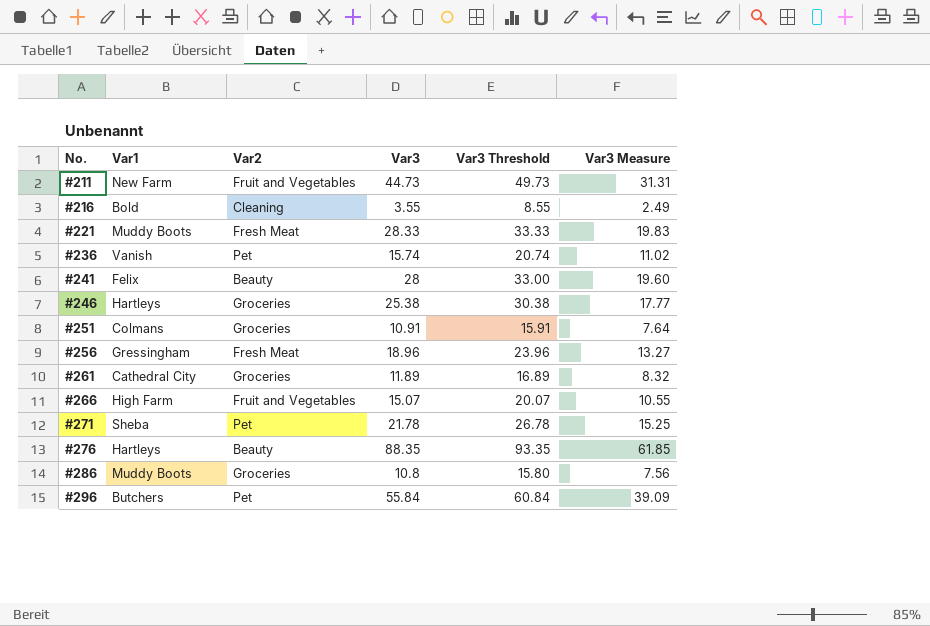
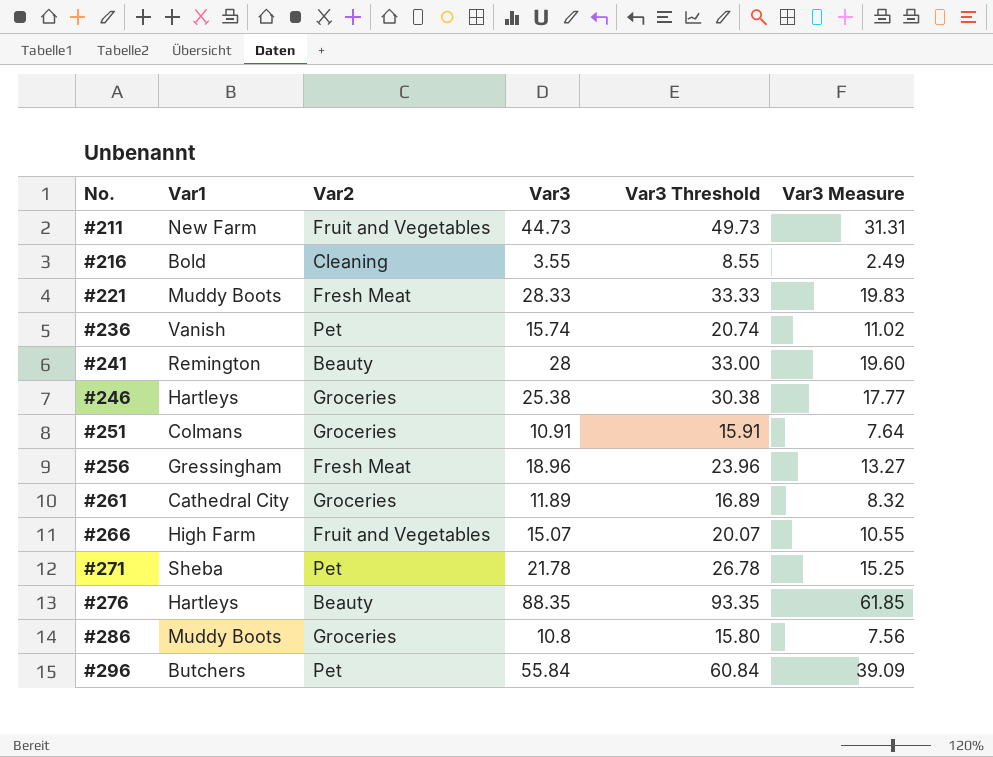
#241 | Var1: Felix -> Remington

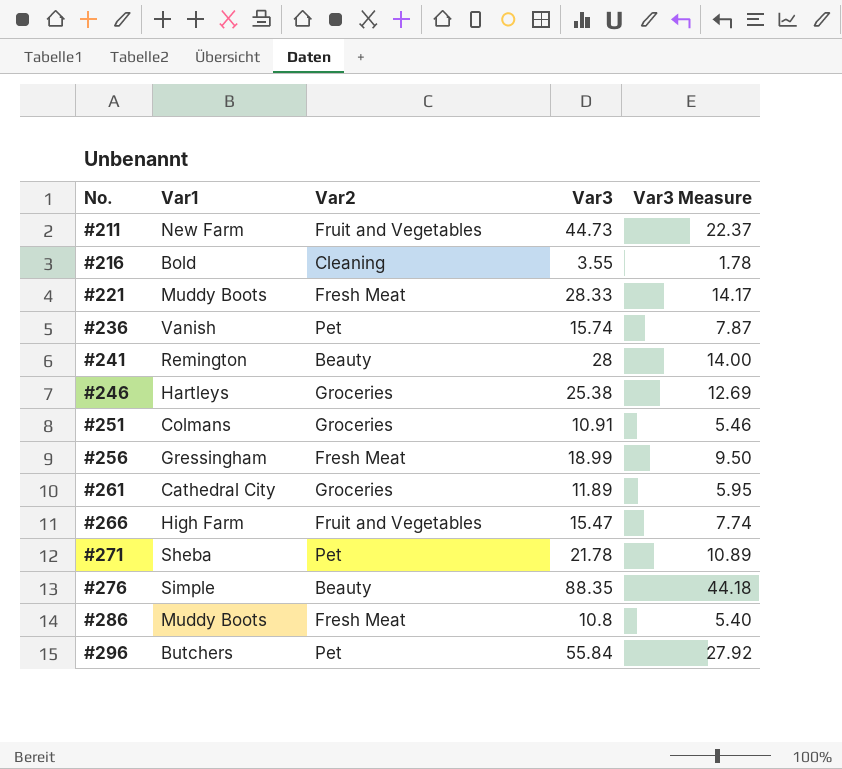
column Var3 Threshold | formula: [Var3] + 5 -> none
column Var3 Measure | formula: [Var3] * 0.7 -> [Var3] * 0.5
#256 | Var3: 18.96 -> 18.99
#266 | Var3: 15.07 -> 15.47
#276 | Var1: Hartleys -> Simple
#286 | Var2: Groceries -> Fresh Meat

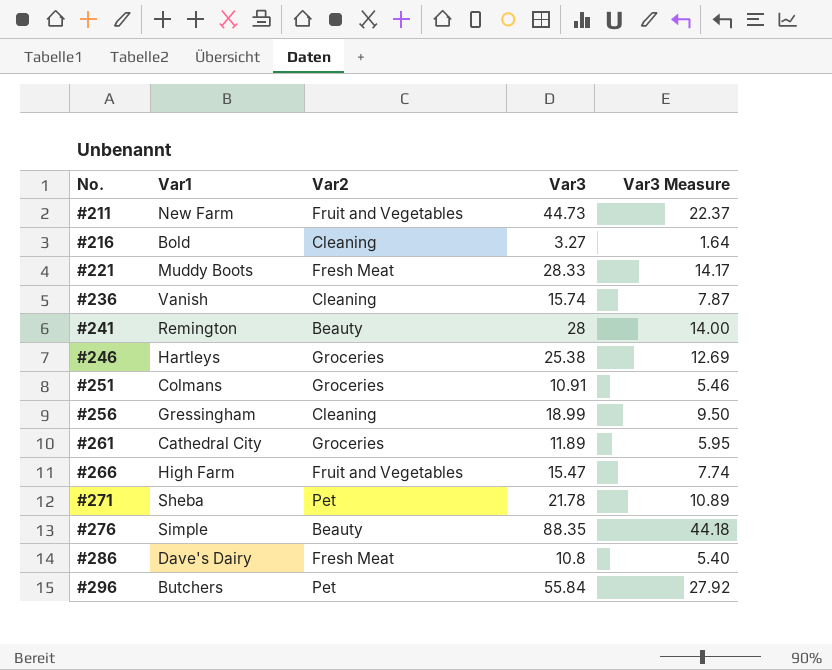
#216 | Var3: 3.55 -> 3.27
#216 | Var3 Measure: 1.78 -> 1.64
#236 | Var2: Pet -> Cleaning
#256 | Var2: Fresh Meat -> Cleaning
#286 | Var1: Muddy Boots -> Dave's Dairy

